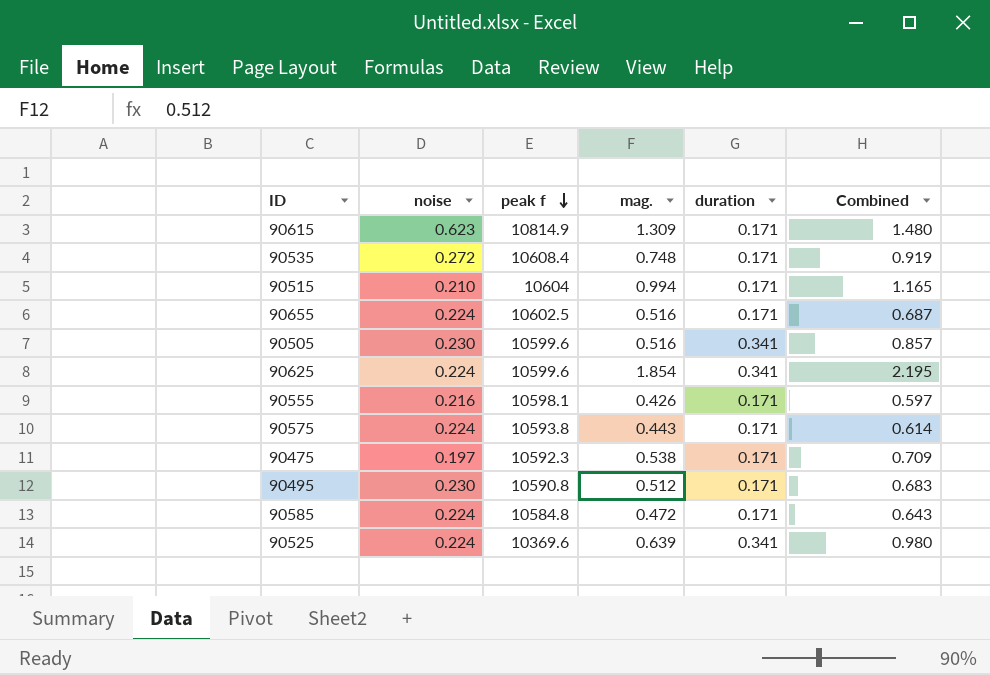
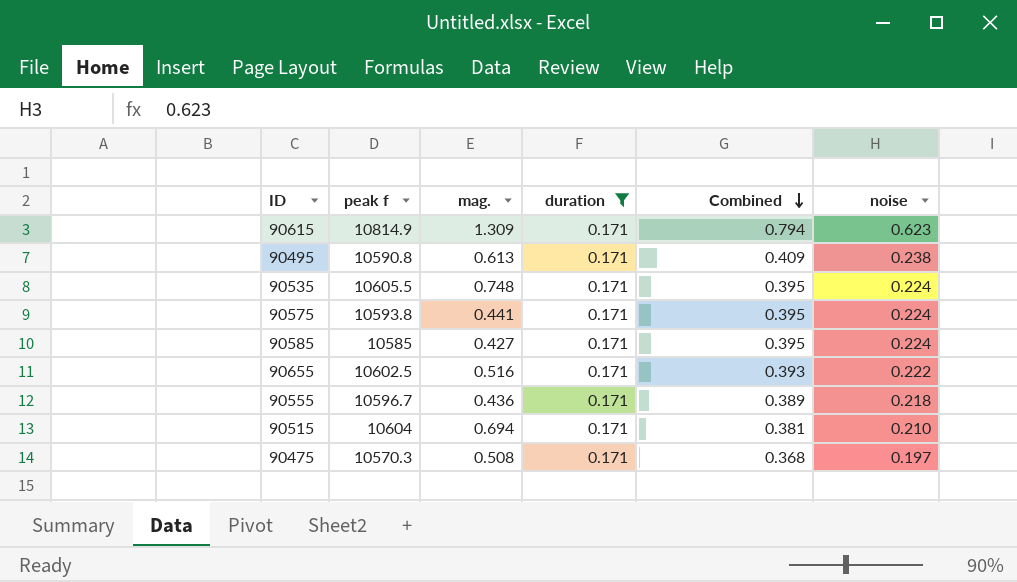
filter: none -> duration = 0.171
row order: peak f descending -> Combined descending
column Combined | formula: [mag.] + [duration] -> [duration] + [noise]
column noise | position: 2 -> 6
90495 | mag.: 0.512 -> 0.613
90495 | noise: 0.230 -> 0.238
90535 | peak f: 10608.4 -> 10605.5
90535 | noise: 0.272 -> 0.224
90575 | mag.: 0.443 -> 0.441
90585 | peak f: 10584.8 -> 10585
90585 | mag.: 0.472 -> 0.427
90655 | noise: 0.224 -> 0.222
90555 | peak f: 10598.1 -> 10596.7
90555 | mag.: 0.426 -> 0.436
90555 | noise: 0.216 -> 0.218
90515 | mag.: 0.994 -> 0.694
90475 | peak f: 10592.3 -> 10570.3
90475 | mag.: 0.538 -> 0.508

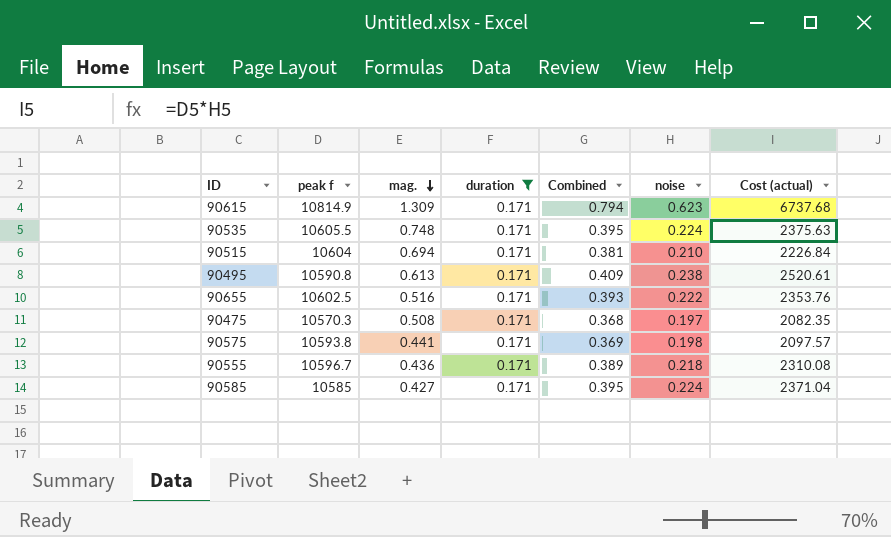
row order: Combined descending -> mag. descending
column Cost (actual) | formula: none -> [peak f] * [noise]
90575 | Combined: 0.395 -> 0.369
90575 | noise: 0.224 -> 0.198

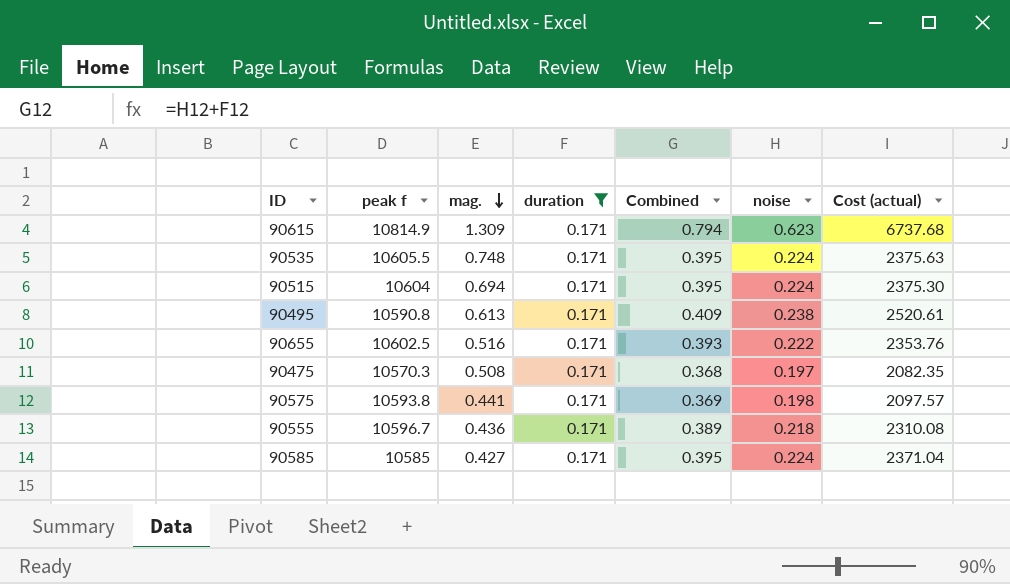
90515 | Combined: 0.381 -> 0.395
90515 | noise: 0.210 -> 0.224
90515 | Cost (actual): 2226.84 -> 2375.30

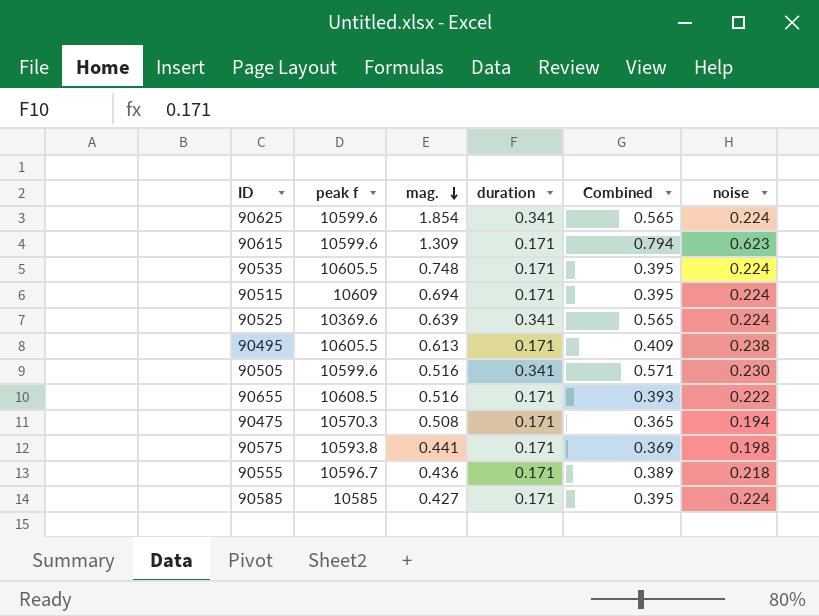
filter: duration = 0.171 -> none
column Cost (actual) | formula: [peak f] * [noise] -> none
90615 | peak f: 10814.9 -> 10599.6
90515 | peak f: 10604 -> 10609
90495 | peak f: 10590.8 -> 10605.5
90655 | peak f: 10602.5 -> 10608.5
90475 | Combined: 0.368 -> 0.365
90475 | noise: 0.197 -> 0.194

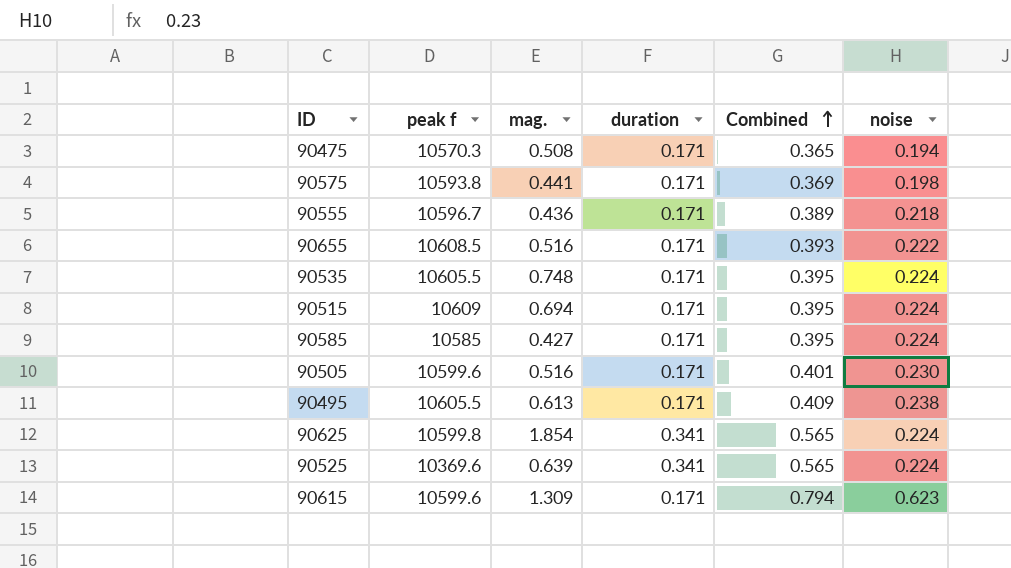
row order: mag. descending -> Combined ascending
90505 | duration: 0.341 -> 0.171
90505 | Combined: 0.571 -> 0.401
90625 | peak f: 10599.6 -> 10599.8

